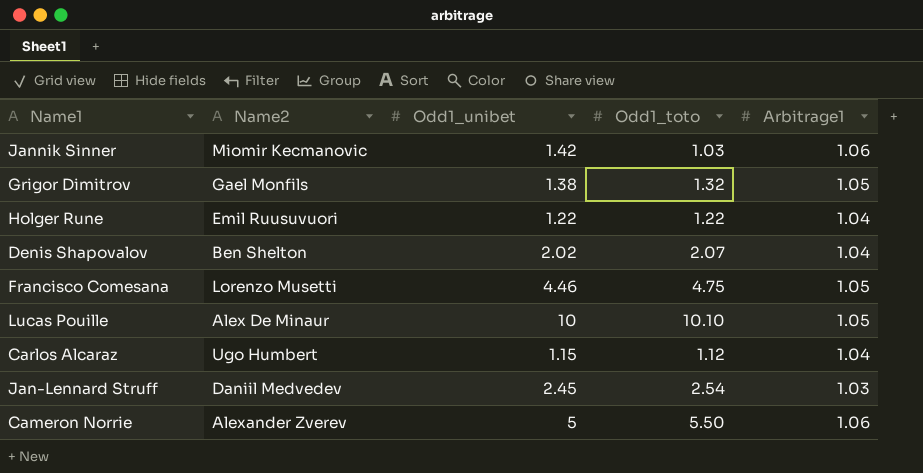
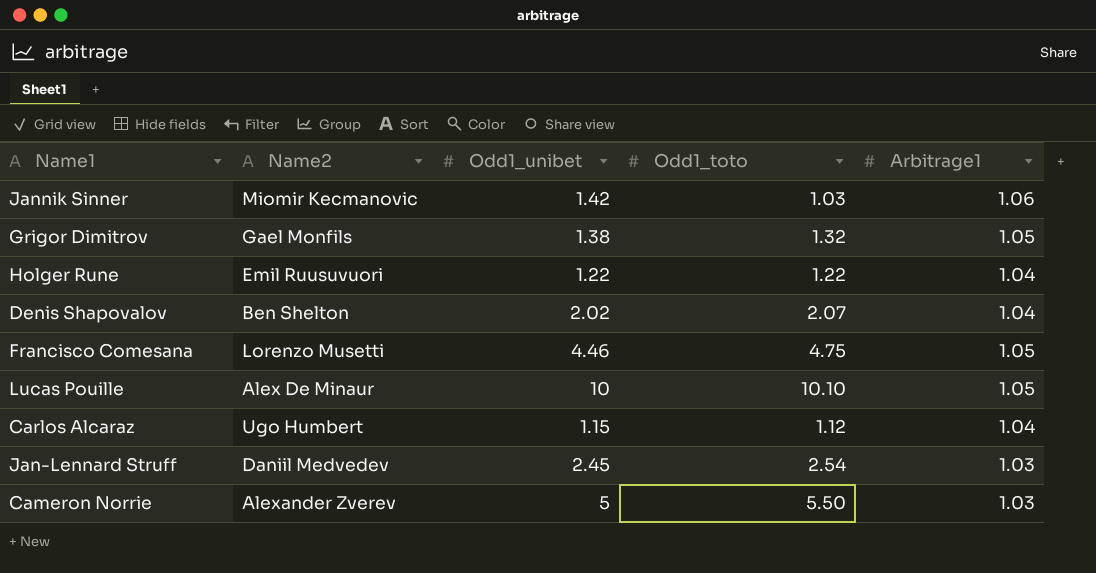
Cameron Norrie | Arbitrage1: 1.06 -> 1.03

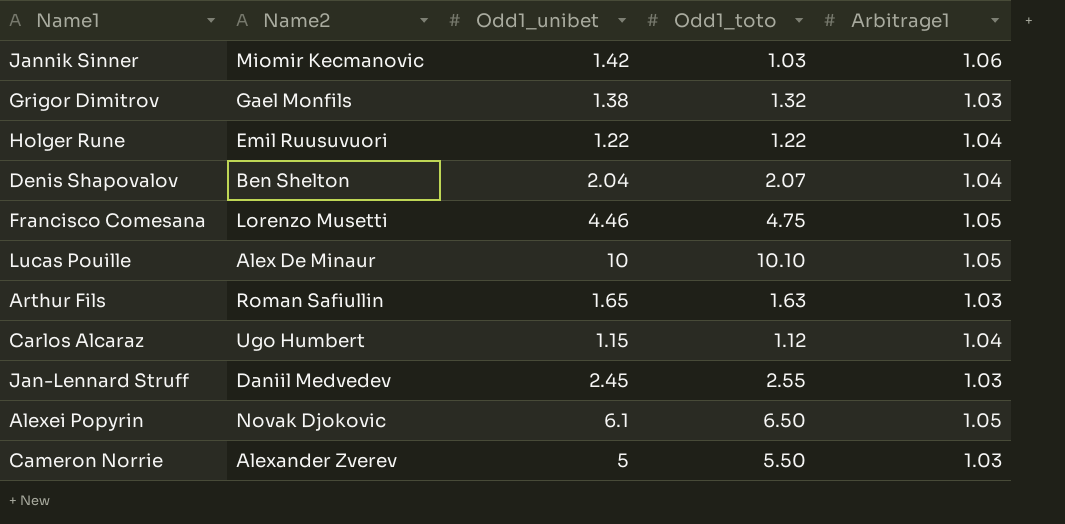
Grigor Dimitrov | Arbitrage1: 1.05 -> 1.03
Denis Shapovalov | Odd1_unibet: 2.02 -> 2.04
row Arthur Fils: none -> Roman Safiullin | 1.65 | 1.63 | 1.03
Jan-Lennard Struff | Odd1_toto: 2.54 -> 2.55
row Alexei Popyrin: none -> Novak Djokovic | 6.1 | 6.50 | 1.05

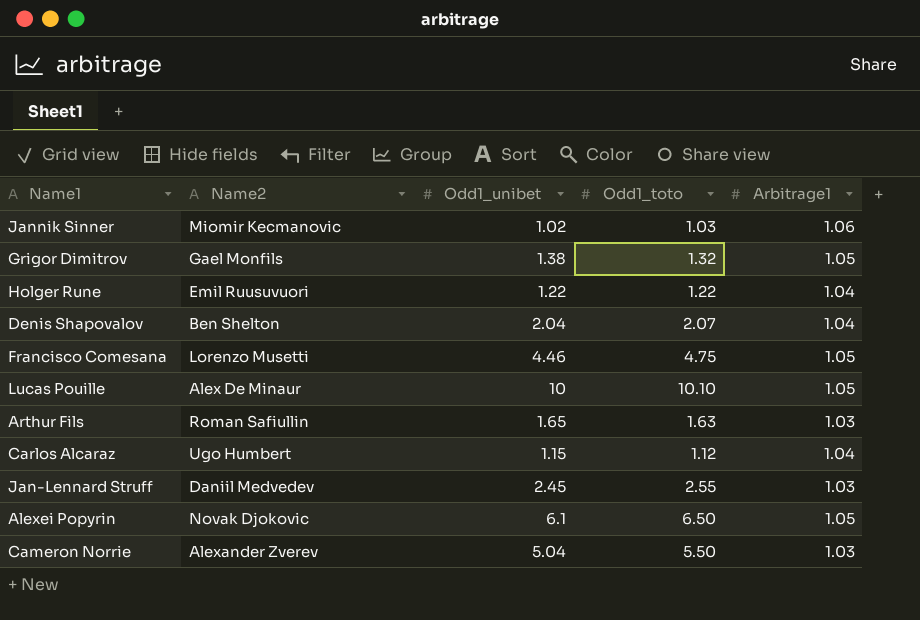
Jannik Sinner | Odd1_unibet: 1.42 -> 1.02
Grigor Dimitrov | Arbitrage1: 1.03 -> 1.05
Cameron Norrie | Odd1_unibet: 5 -> 5.04

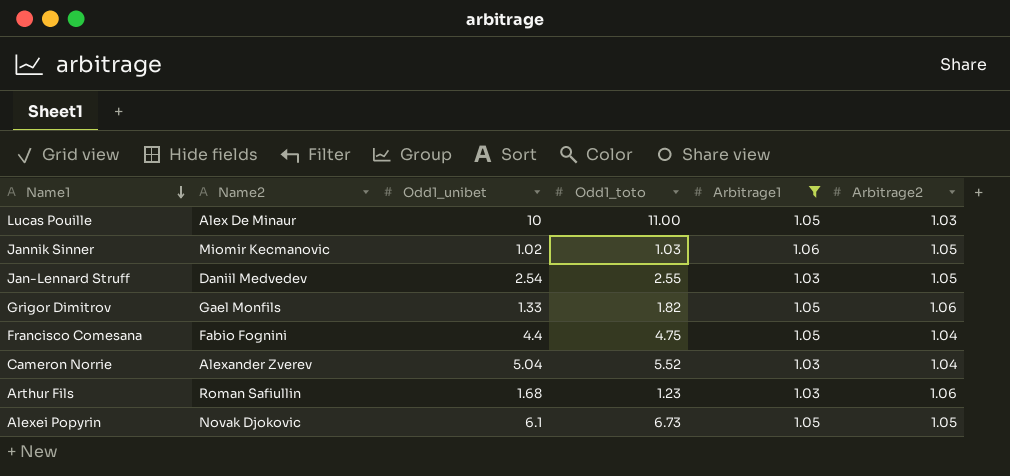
filter: none -> Arbitrage1 != 1.04
row order: none -> Name1 descending
column Arbitrage2 | position: none -> 6
Lucas Pouille | Odd1_toto: 10.10 -> 11.00
Jan-Lennard Struff | Odd1_unibet: 2.45 -> 2.54
Grigor Dimitrov | Odd1_unibet: 1.38 -> 1.33
Grigor Dimitrov | Odd1_toto: 1.32 -> 1.82
Francisco Comesana | Name2: Lorenzo Musetti -> Fabio Fognini
Francisco Comesana | Odd1_unibet: 4.46 -> 4.4
Cameron Norrie | Odd1_toto: 5.50 -> 5.52
Arthur Fils | Odd1_unibet: 1.65 -> 1.68
Arthur Fils | Odd1_toto: 1.63 -> 1.23
Alexei Popyrin | Odd1_toto: 6.50 -> 6.73

